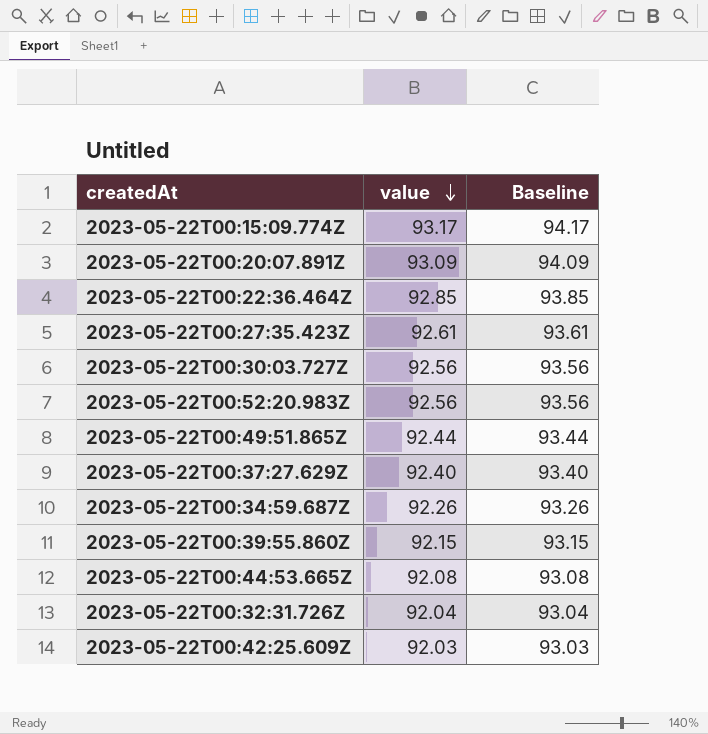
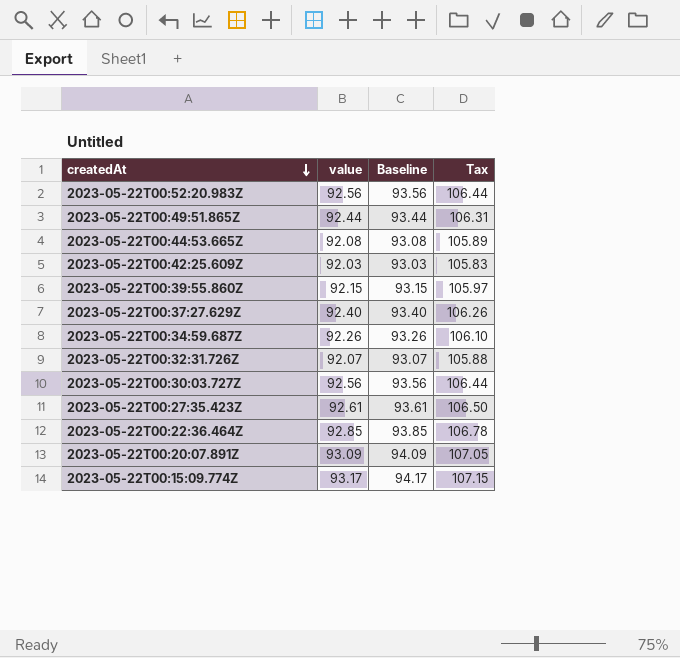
row order: value descending -> createdAt descending
column Tax | formula: none -> [value] * 1.15
2023-05-22T00:32:31.726Z | value: 92.04 -> 92.07
2023-05-22T00:32:31.726Z | Baseline: 93.04 -> 93.07

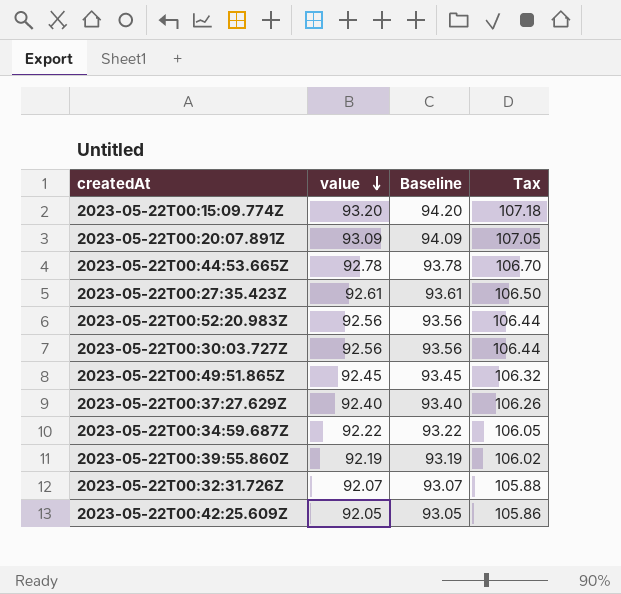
row order: createdAt descending -> value descending
row 2023-05-22T00:22:36.464Z: 92.85 | 93.85 | 106.78 -> none
2023-05-22T00:15:09.774Z | value: 93.17 -> 93.20
2023-05-22T00:15:09.774Z | Baseline: 94.17 -> 94.20
2023-05-22T00:15:09.774Z | Tax: 107.15 -> 107.18
2023-05-22T00:44:53.665Z | value: 92.08 -> 92.78
2023-05-22T00:44:53.665Z | Baseline: 93.08 -> 93.78
2023-05-22T00:44:53.665Z | Tax: 105.89 -> 106.70
2023-05-22T00:49:51.865Z | value: 92.44 -> 92.45
2023-05-22T00:49:51.865Z | Baseline: 93.44 -> 93.45
2023-05-22T00:49:51.865Z | Tax: 106.31 -> 106.32
2023-05-22T00:34:59.687Z | value: 92.26 -> 92.22
2023-05-22T00:34:59.687Z | Baseline: 93.26 -> 93.22
2023-05-22T00:34:59.687Z | Tax: 106.10 -> 106.05
2023-05-22T00:39:55.860Z | value: 92.15 -> 92.19
2023-05-22T00:39:55.860Z | Baseline: 93.15 -> 93.19
2023-05-22T00:39:55.860Z | Tax: 105.97 -> 106.02
2023-05-22T00:42:25.609Z | value: 92.03 -> 92.05
2023-05-22T00:42:25.609Z | Baseline: 93.03 -> 93.05
2023-05-22T00:42:25.609Z | Tax: 105.83 -> 105.86

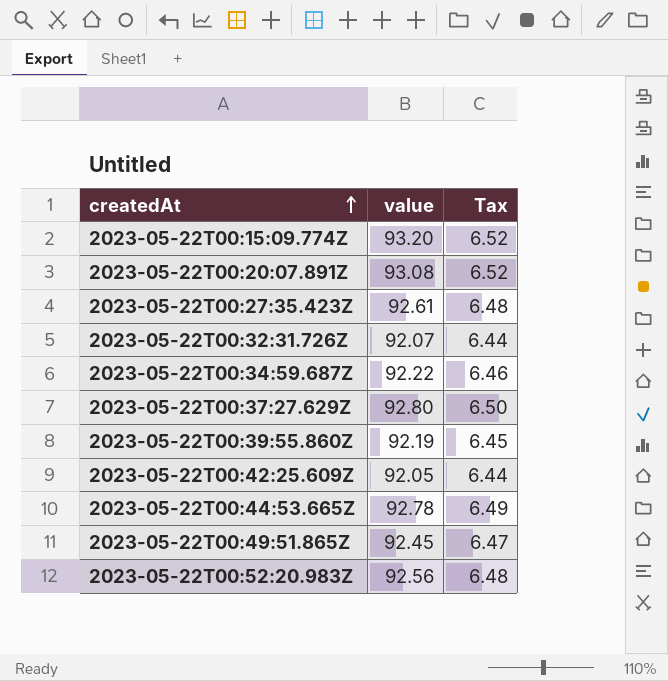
row order: value descending -> createdAt ascending
column Baseline | formula: [value] + 1 -> none
column Tax | formula: [value] * 1.15 -> [value] * 0.07
row 2023-05-22T00:30:03.727Z: 92.56 | 93.56 | 106.44 -> none
2023-05-22T00:20:07.891Z | value: 93.09 -> 93.08
2023-05-22T00:37:27.629Z | value: 92.40 -> 92.80

